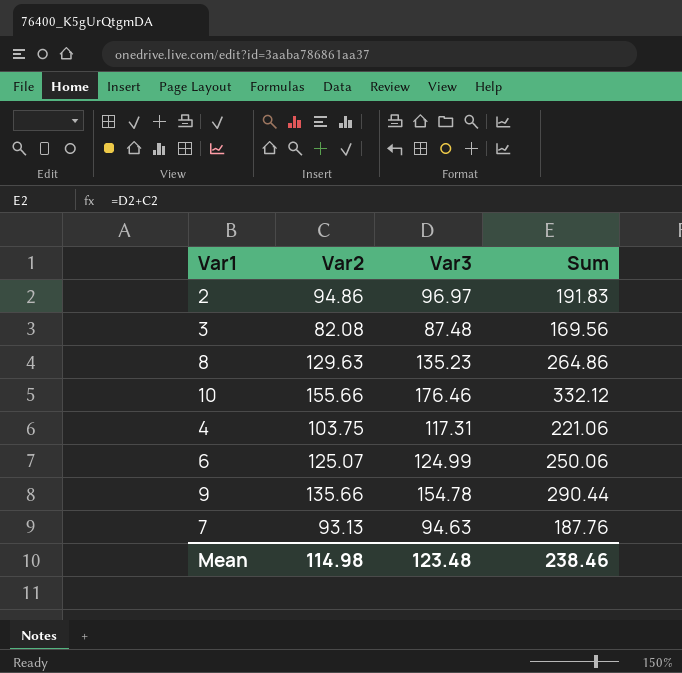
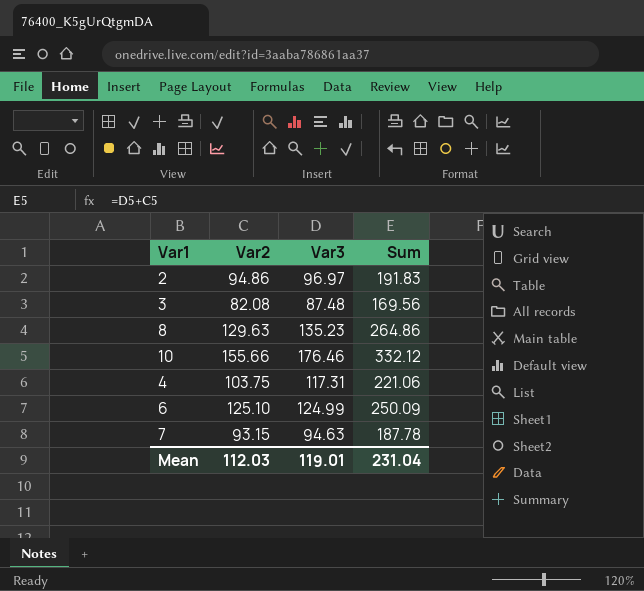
row 9: 135.66 | 154.78 | 290.44 -> none
6 | Var2: 125.07 -> 125.10
6 | Sum: 250.06 -> 250.09
7 | Var2: 93.13 -> 93.15
7 | Sum: 187.76 -> 187.78
Mean | Var2: 114.98 -> 112.03
Mean | Var3: 123.48 -> 119.01
Mean | Sum: 238.46 -> 231.04

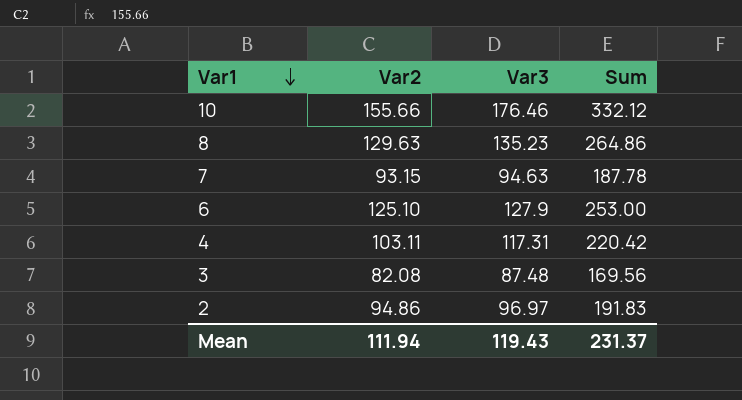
row order: none -> Var1 descending
6 | Var3: 124.99 -> 127.9
6 | Sum: 250.09 -> 253.00
4 | Var2: 103.75 -> 103.11
4 | Sum: 221.06 -> 220.42
Mean | Var2: 112.03 -> 111.94
Mean | Var3: 119.01 -> 119.43
Mean | Sum: 231.04 -> 231.37

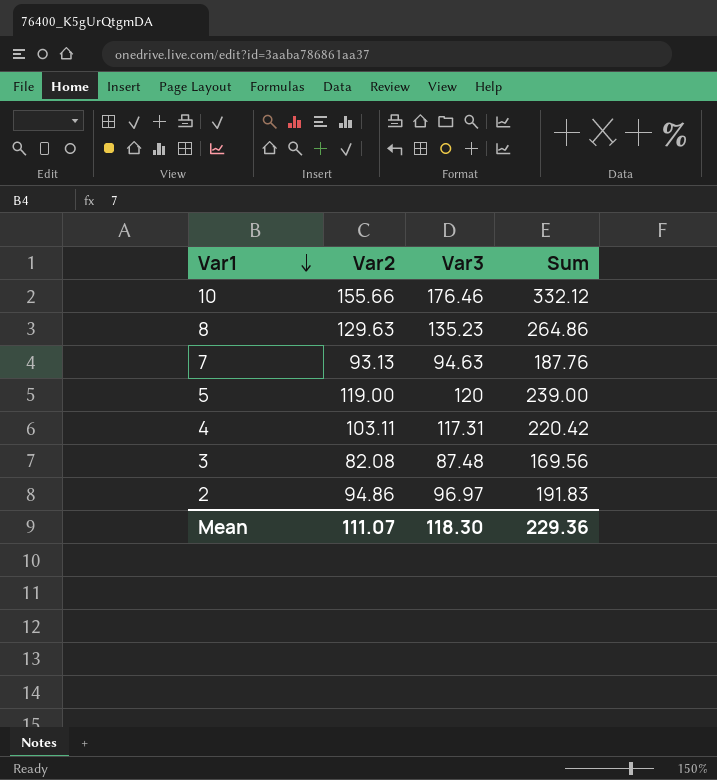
row 6: 125.10 | 127.9 | 253.00 -> none
7 | Var2: 93.15 -> 93.13
7 | Sum: 187.78 -> 187.76
row 5: none -> 119.00 | 120 | 239.00
Mean | Var2: 111.94 -> 111.07
Mean | Var3: 119.43 -> 118.30
Mean | Sum: 231.37 -> 229.36

